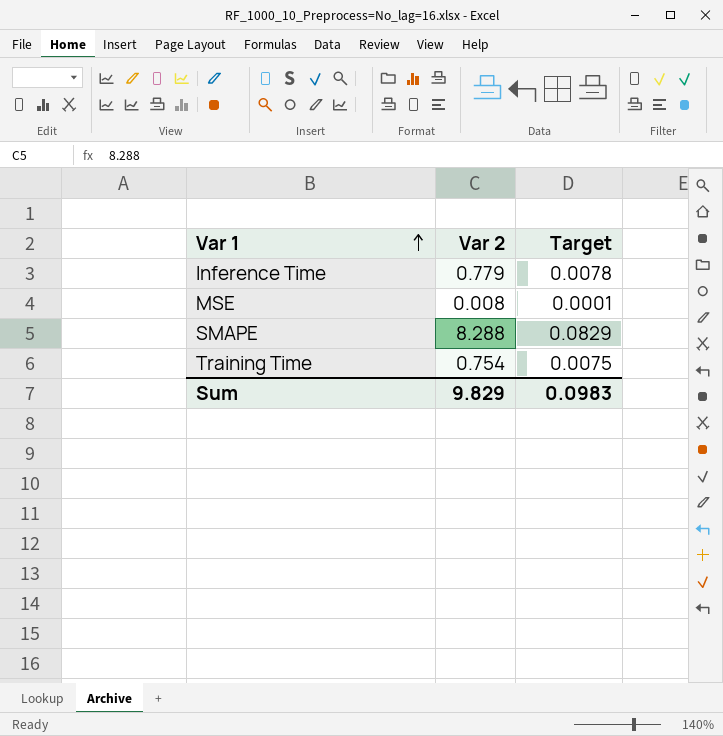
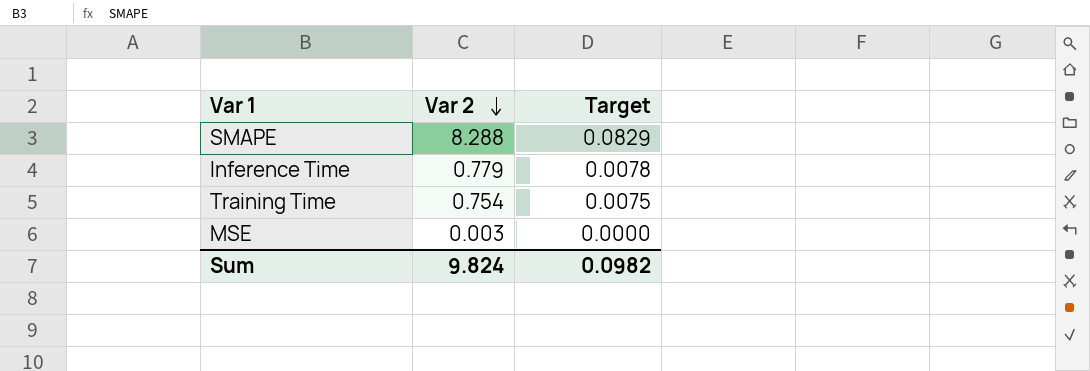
row order: Var 1 ascending -> Var 2 descending
MSE | Var 2: 0.008 -> 0.003
MSE | Target: 0.0001 -> 0.0000
Sum | Var 2: 9.829 -> 9.824
Sum | Target: 0.0983 -> 0.0982

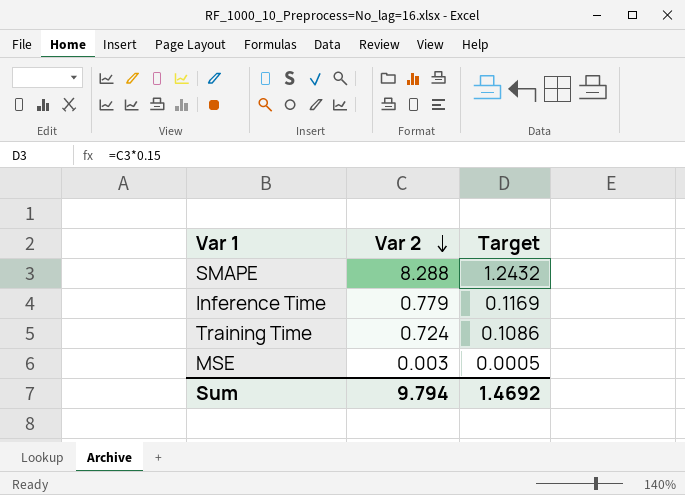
column Target | formula: [Var 2] * 0.01 -> [Var 2] * 0.15
Training Time | Var 2: 0.754 -> 0.724
Sum | Var 2: 9.824 -> 9.794
Sum | Target: 0.0982 -> 1.4692

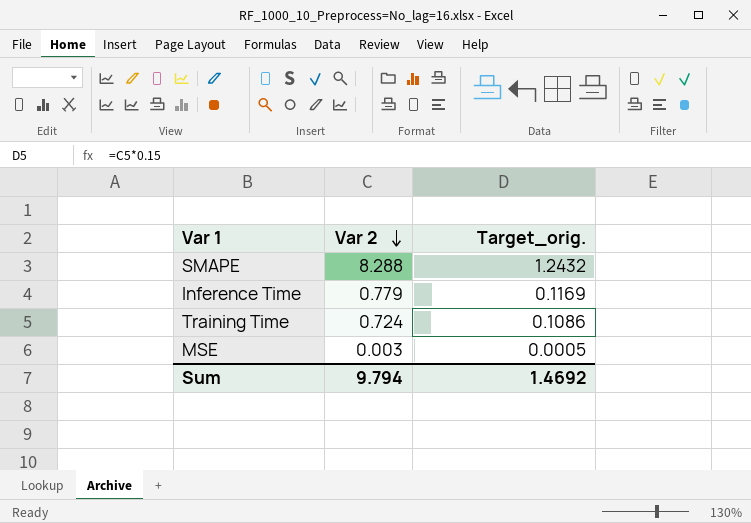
column name: Target -> Target_orig.

